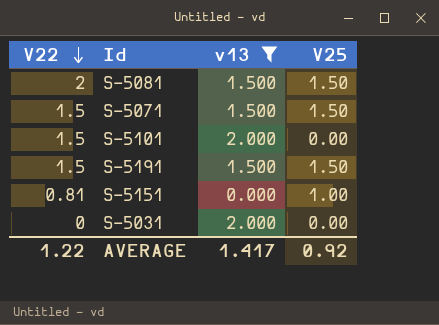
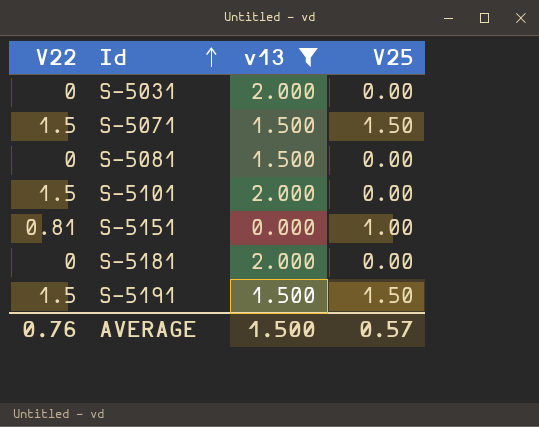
row order: V22 descending -> Id ascending
S-5081 | V22: 2 -> 0
S-5081 | V25: 1.50 -> 0.00
row S-5181: none -> 0 | 2.000 | 0.00
AVERAGE | V22: 1.22 -> 0.76
AVERAGE | v13: 1.417 -> 1.500
AVERAGE | V25: 0.92 -> 0.57

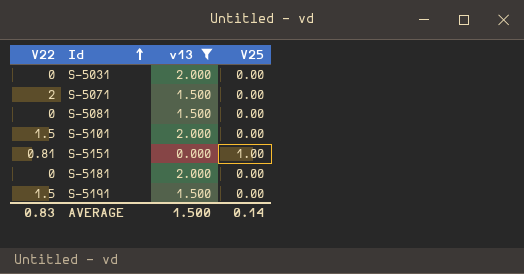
S-5071 | V22: 1.5 -> 2
S-5071 | V25: 1.50 -> 0.00
S-5191 | V25: 1.50 -> 0.00
AVERAGE | V22: 0.76 -> 0.83
AVERAGE | V25: 0.57 -> 0.14

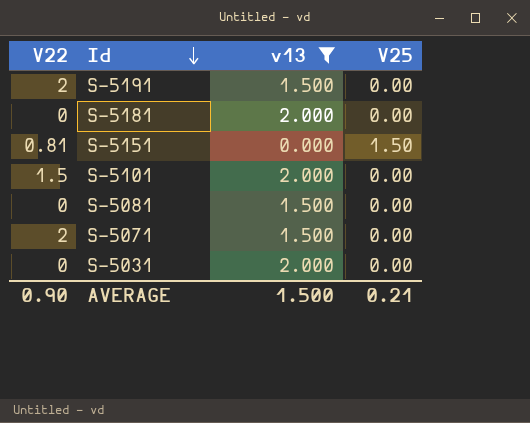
row order: Id ascending -> Id descending
S-5191 | V22: 1.5 -> 2
S-5151 | V25: 1.00 -> 1.50
AVERAGE | V22: 0.83 -> 0.90
AVERAGE | V25: 0.14 -> 0.21

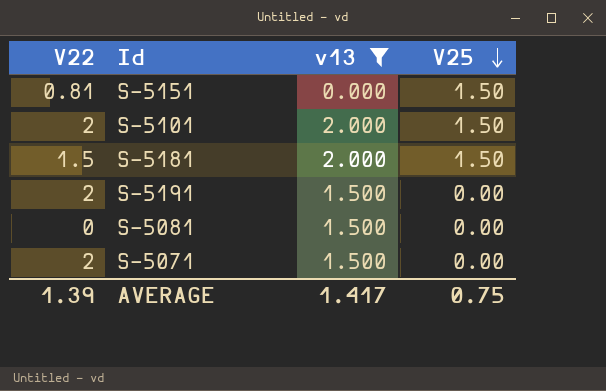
row order: Id descending -> V25 descending
row S-5031: 0 | 2.000 | 0.00 -> none
S-5101 | V22: 1.5 -> 2
S-5101 | V25: 0.00 -> 1.50
S-5181 | V22: 0 -> 1.5
S-5181 | V25: 0.00 -> 1.50
AVERAGE | V22: 0.90 -> 1.39
AVERAGE | v13: 1.500 -> 1.417
AVERAGE | V25: 0.21 -> 0.75

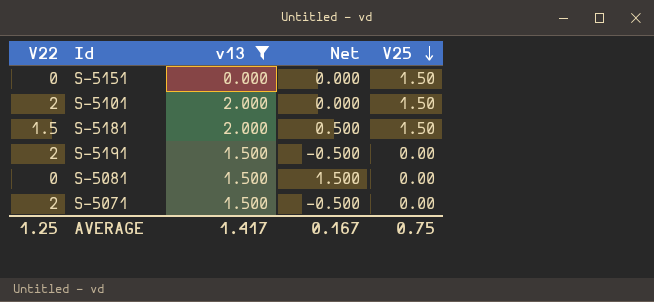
column Net | formula: none -> [v13] - [V22]
S-5151 | V22: 0.81 -> 0
AVERAGE | V22: 1.39 -> 1.25

